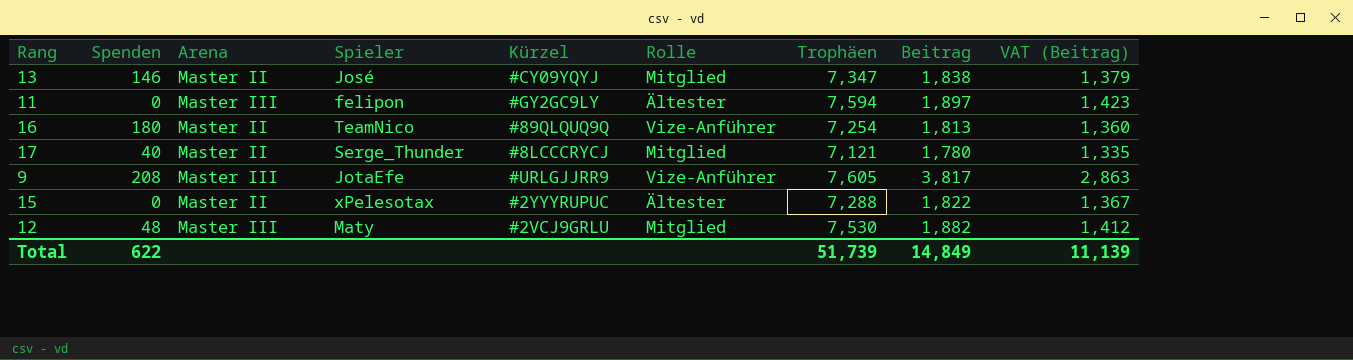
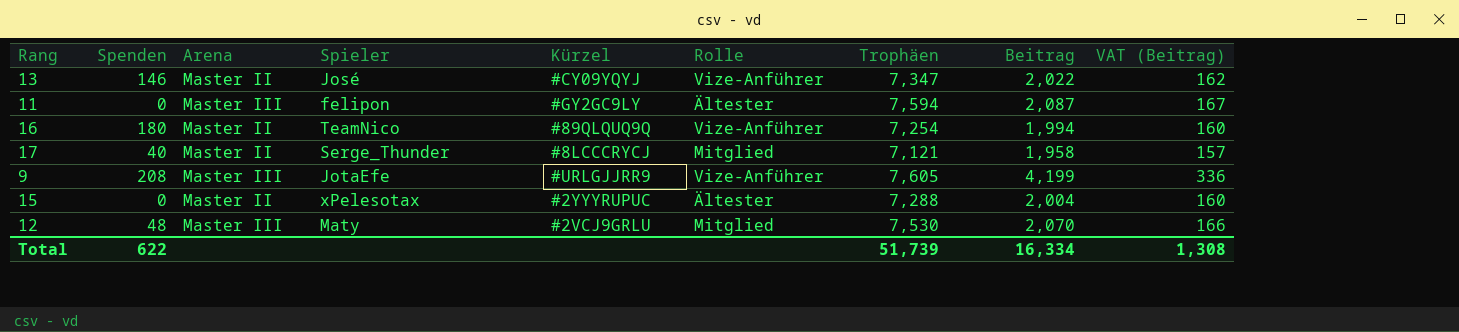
column VAT (Beitrag) | formula: [Beitrag] * 0.75 -> [Beitrag] * 0.08
13 | Rolle: Mitglied -> Vize-Anführer
13 | Beitrag: 1,838 -> 2,022
11 | Beitrag: 1,897 -> 2,087
16 | Beitrag: 1,813 -> 1,994
17 | Beitrag: 1,780 -> 1,958
9 | Beitrag: 3,817 -> 4,199
15 | Beitrag: 1,822 -> 2,004
12 | Beitrag: 1,882 -> 2,070
Total | Beitrag: 14,849 -> 16,334
Total | VAT (Beitrag): 11,139 -> 1,308

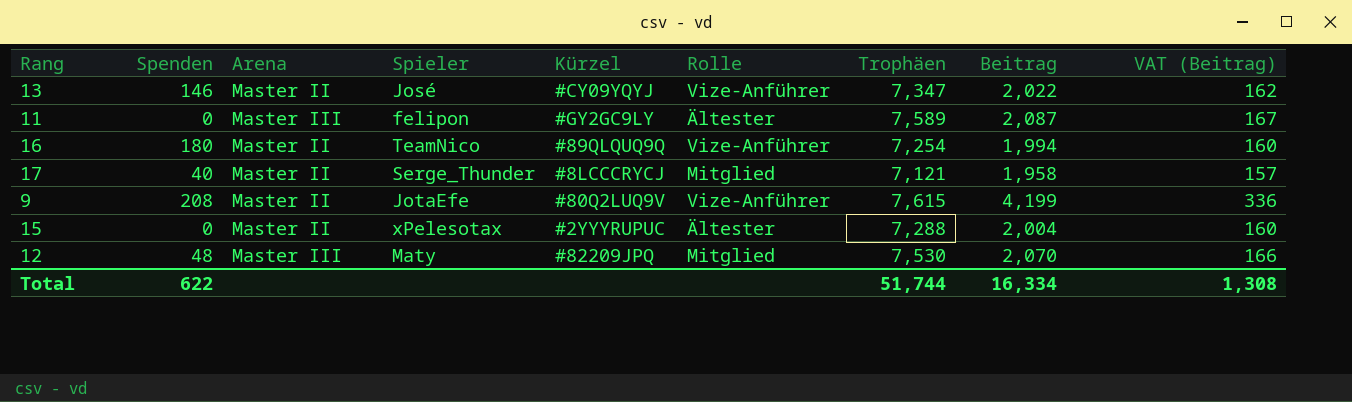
11 | Trophäen: 7,594 -> 7,589
9 | Arena: Master III -> Master II
9 | Kürzel: #URLGJJRR9 -> #80Q2LUQ9V
9 | Trophäen: 7,605 -> 7,615
12 | Kürzel: #2VCJ9GRLU -> #82209JPQ
Total | Trophäen: 51,739 -> 51,744

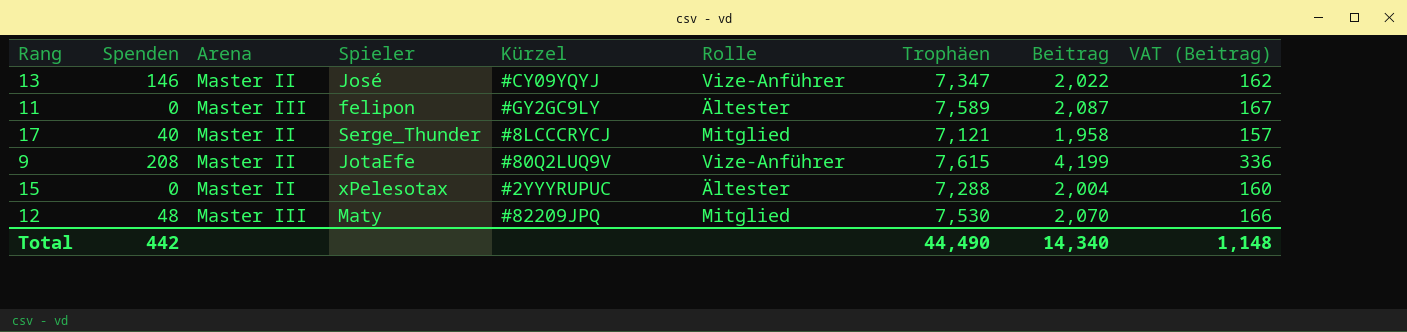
row 16: 180 | Master II | TeamNico | #89QLQUQ9Q | Vize-Anführer | 7,254 | 1,994 | 160 -> none
Total | Spenden: 622 -> 442
Total | Trophäen: 51,744 -> 44,490
Total | Beitrag: 16,334 -> 14,340
Total | VAT (Beitrag): 1,308 -> 1,148

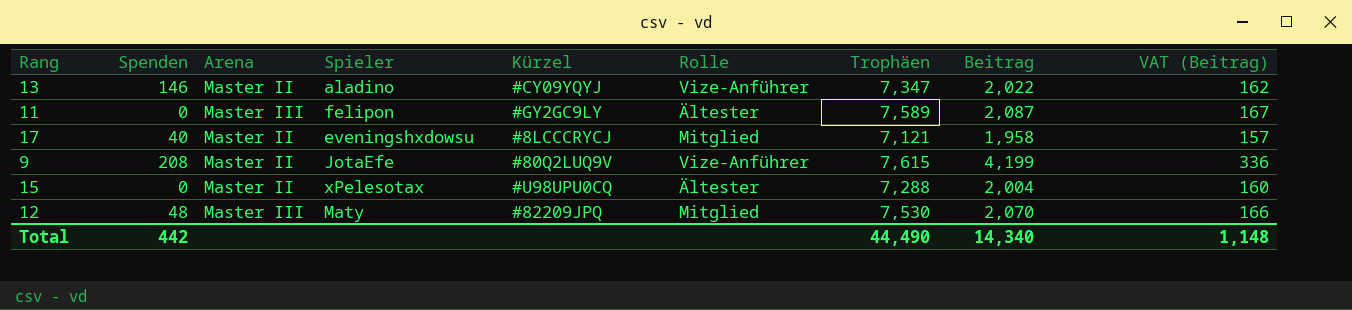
13 | Spieler: José -> aladino
17 | Spieler: Serge_Thunder -> eveningshxdowsu
15 | Kürzel: #2YYYRUPUC -> #U98UPU0CQ

